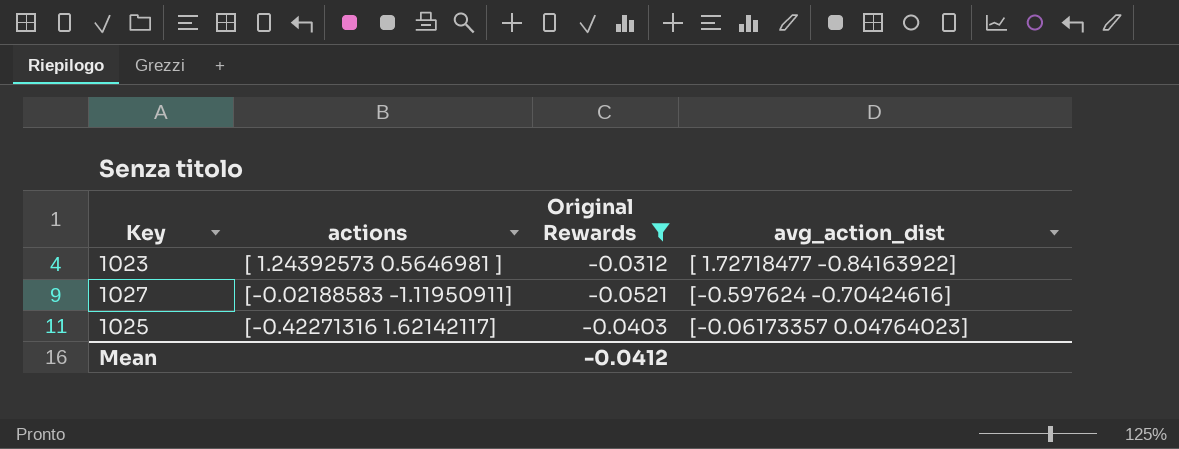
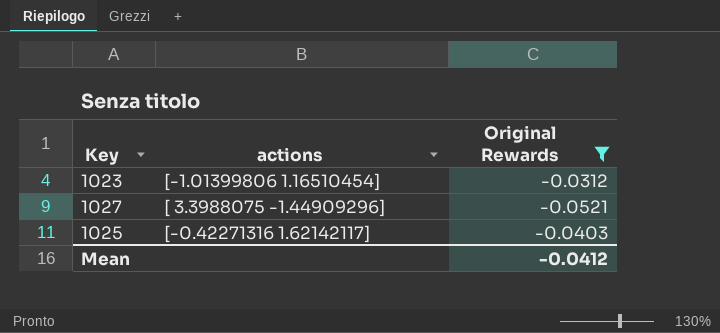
column avg_action_dist | position: 4 -> none
1023 | actions: [ 1.24392573 0.5646981 ] -> [-1.01399806 1.16510454]
1027 | actions: [-0.02188583 -1.11950911] -> [ 3.3988075 -1.44909296]

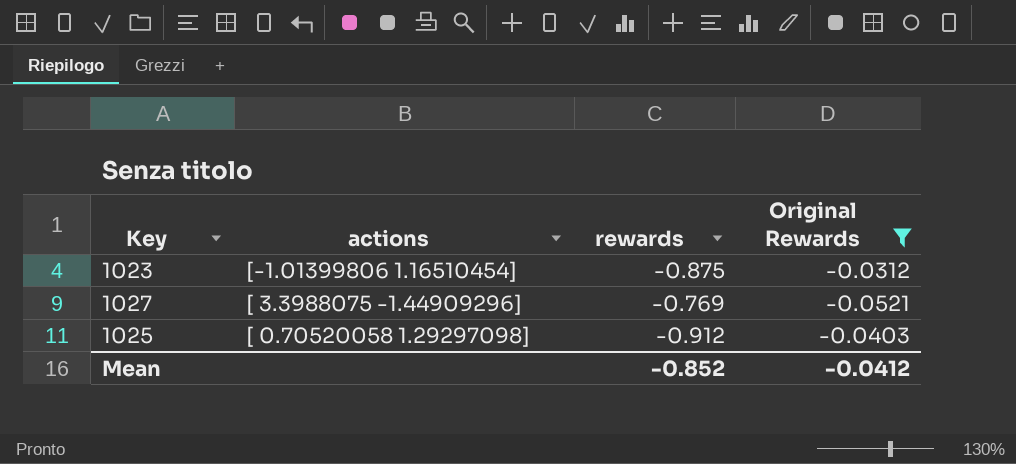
column rewards | position: none -> 3
1025 | actions: [-0.42271316 1.62142117] -> [ 0.70520058 1.29297098]

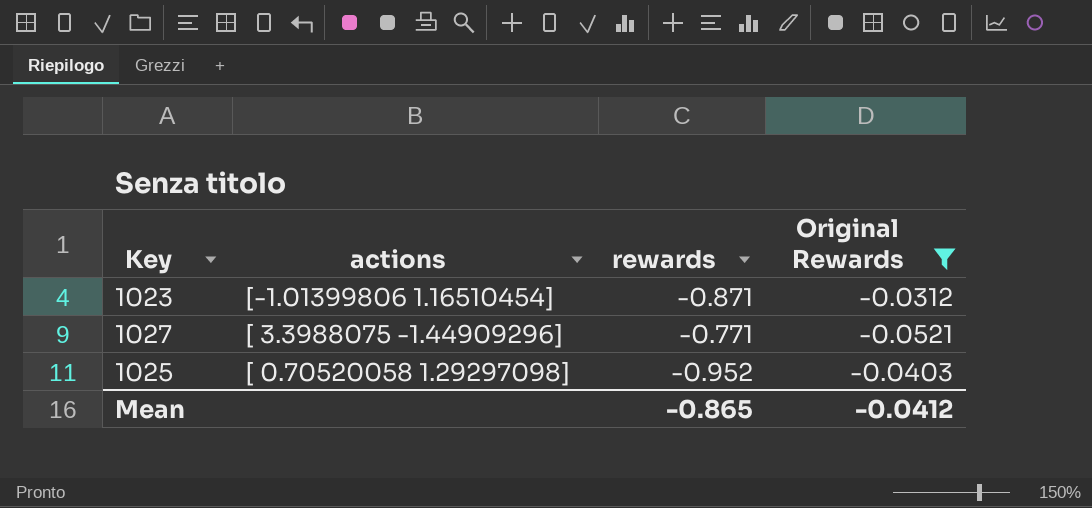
1023 | rewards: -0.875 -> -0.871
1027 | rewards: -0.769 -> -0.771
1025 | rewards: -0.912 -> -0.952
Mean | rewards: -0.852 -> -0.865

